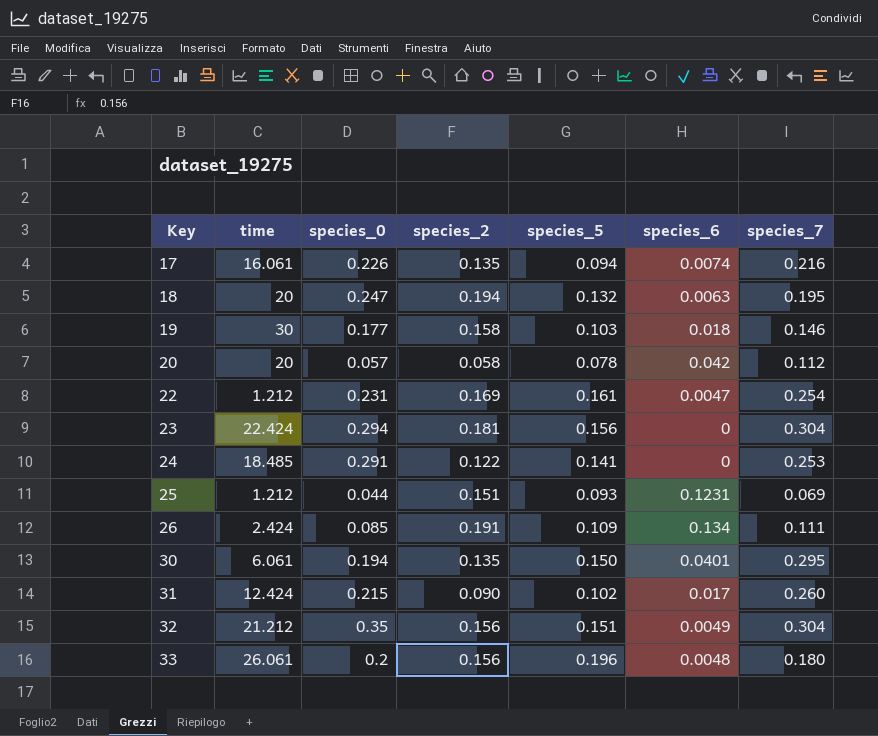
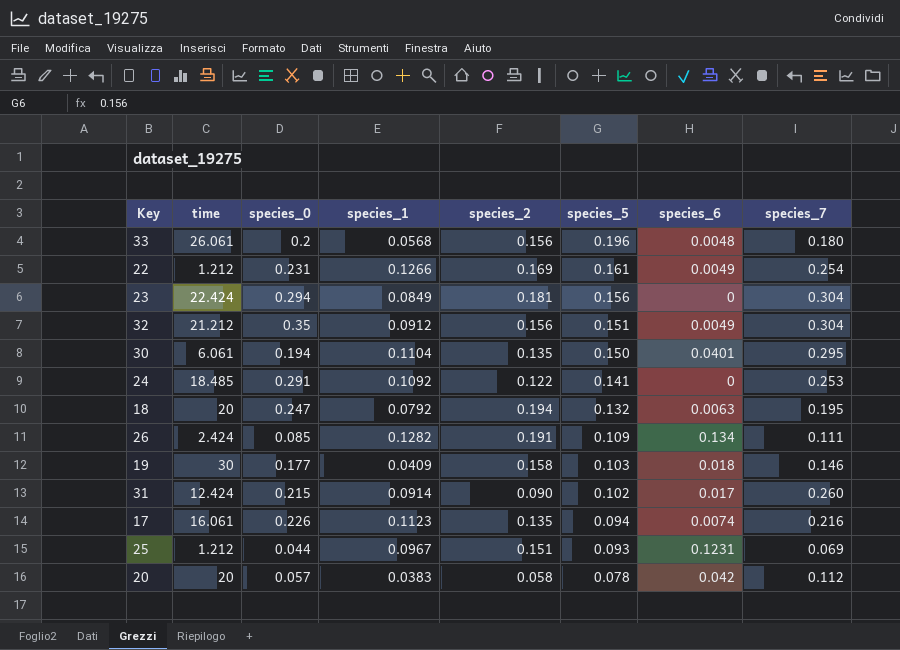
row order: Key ascending -> species_5 descending
column species_1 | position: none -> 4
22 | species_6: 0.0047 -> 0.0049

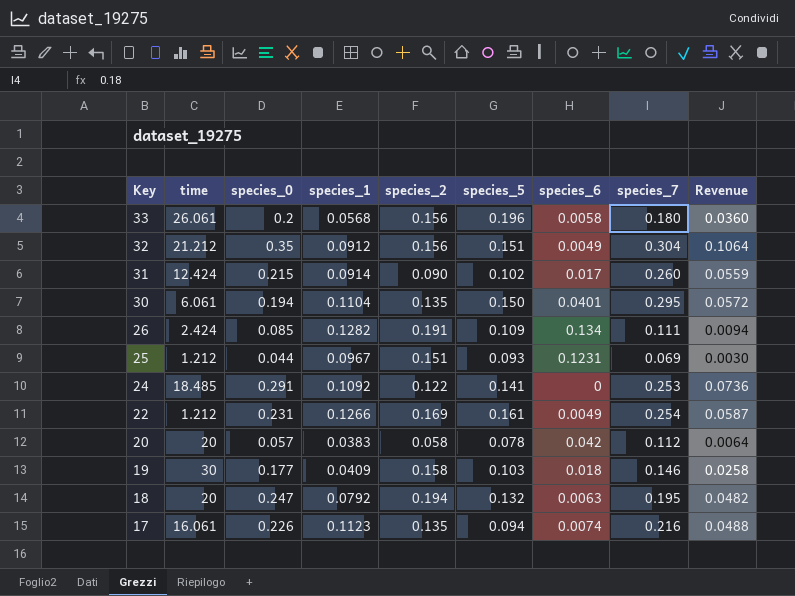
row order: species_5 descending -> Key descending
column Revenue | formula: none -> [species_0] * [species_7]
row 23: 22.424 | 0.294 | 0.0849 | 0.181 | 0.156 | 0 | 0.304 -> none
33 | species_6: 0.0048 -> 0.0058

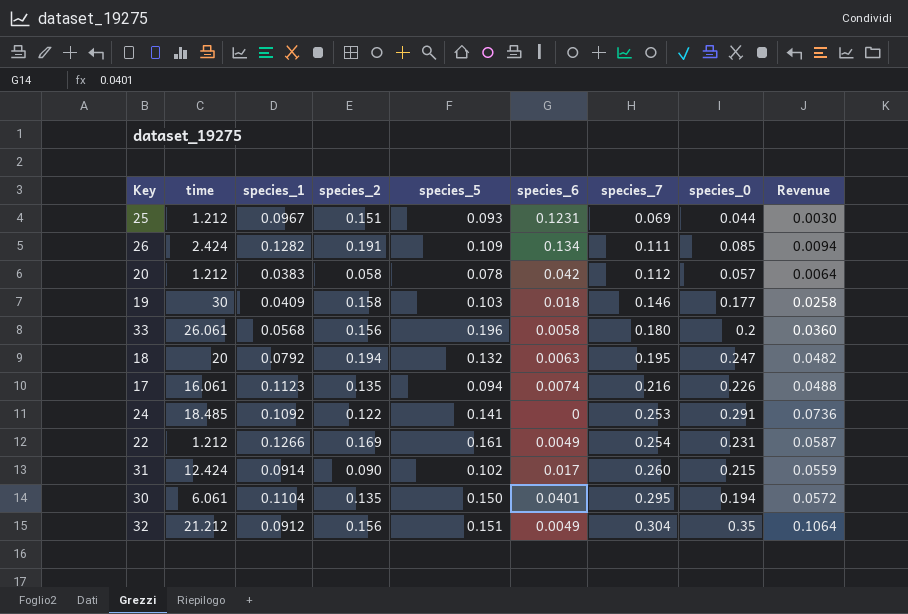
row order: Key descending -> species_7 ascending
column species_0 | position: 3 -> 8
20 | time: 20 -> 1.212

